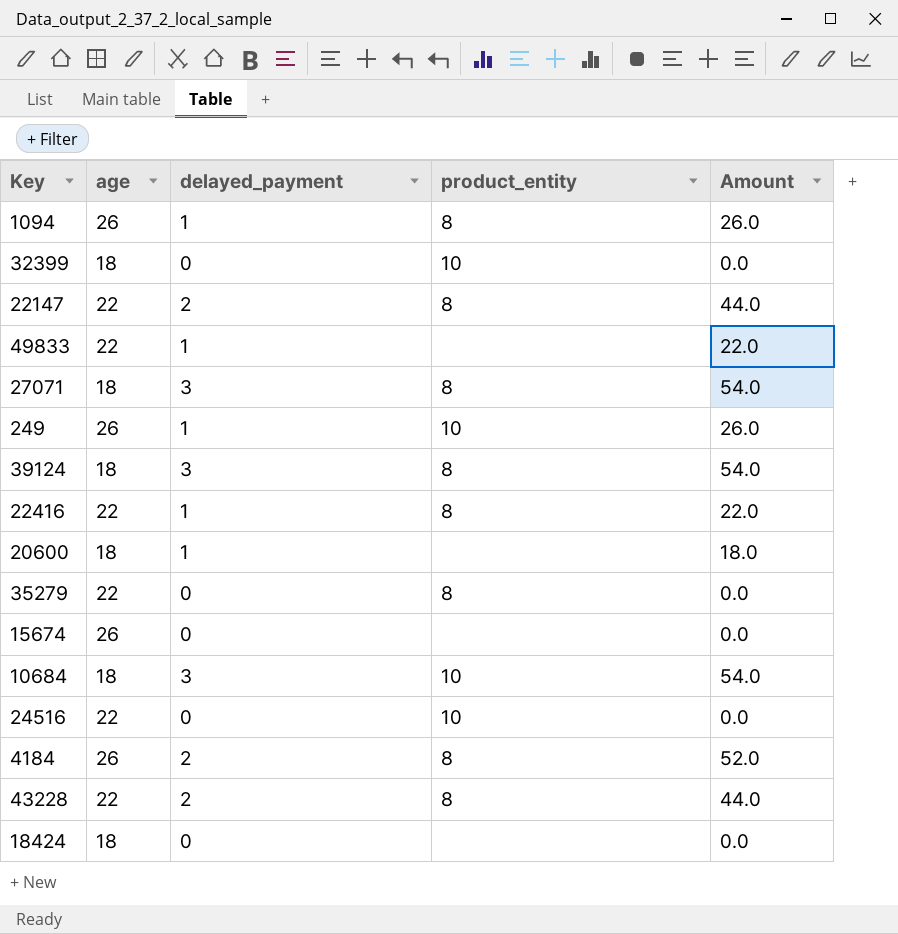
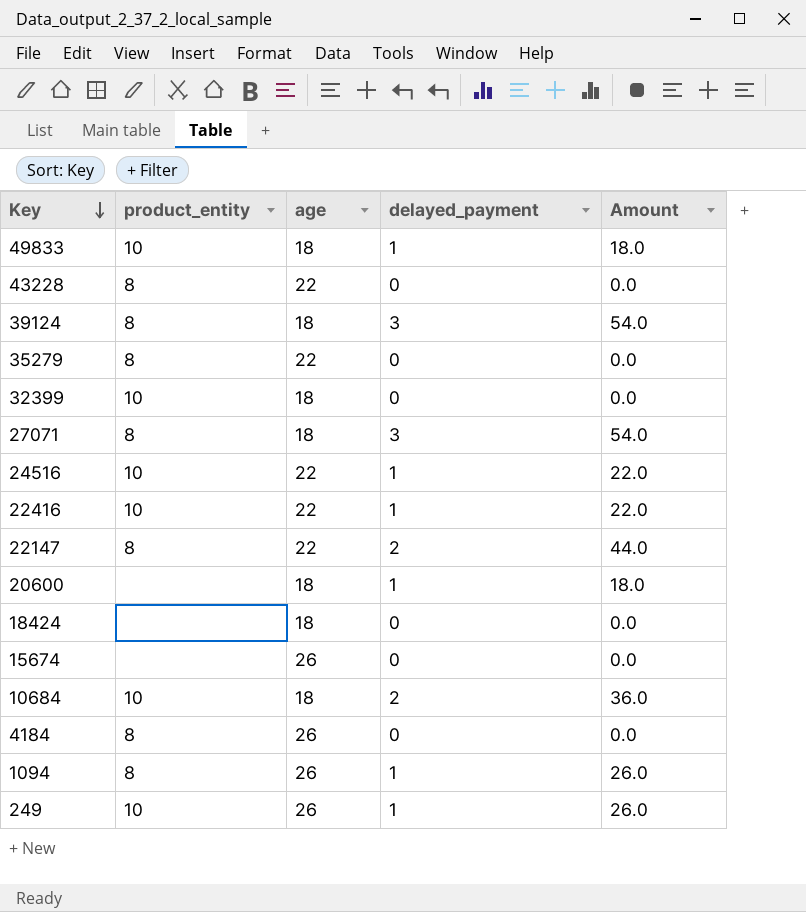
row order: none -> Key descending
column product_entity | position: 4 -> 2
49833 | product_entity: none -> 10
49833 | age: 22 -> 18
49833 | Amount: 22.0 -> 18.0
43228 | delayed_payment: 2 -> 0
43228 | Amount: 44.0 -> 0.0
24516 | delayed_payment: 0 -> 1
24516 | Amount: 0.0 -> 22.0
22416 | product_entity: 8 -> 10
10684 | delayed_payment: 3 -> 2
10684 | Amount: 54.0 -> 36.0
4184 | delayed_payment: 2 -> 0
4184 | Amount: 52.0 -> 0.0

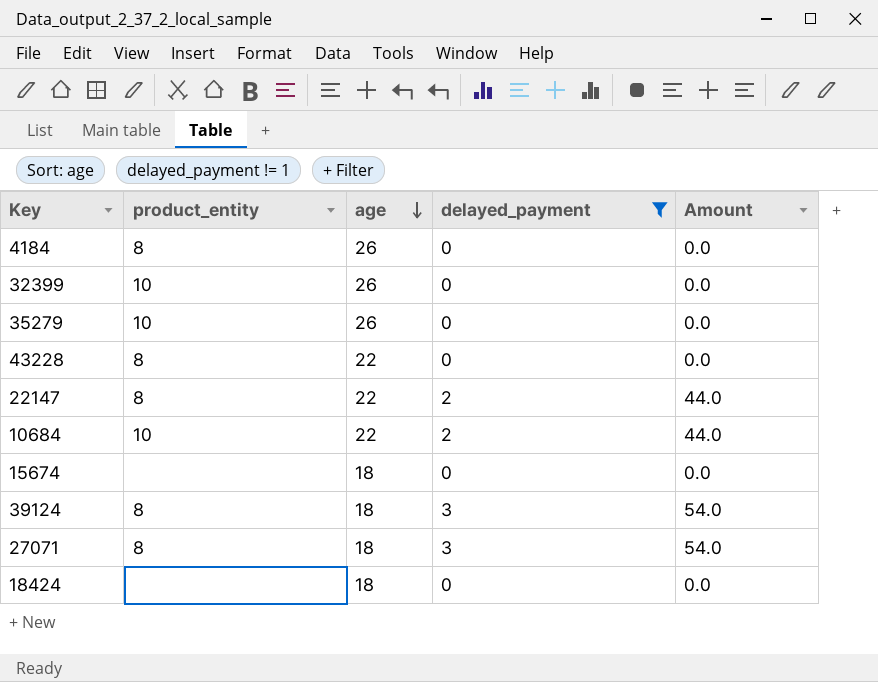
filter: none -> delayed_payment != 1
row order: Key descending -> age descending
32399 | age: 18 -> 26
35279 | product_entity: 8 -> 10
35279 | age: 22 -> 26
10684 | age: 18 -> 22
10684 | Amount: 36.0 -> 44.0
15674 | age: 26 -> 18

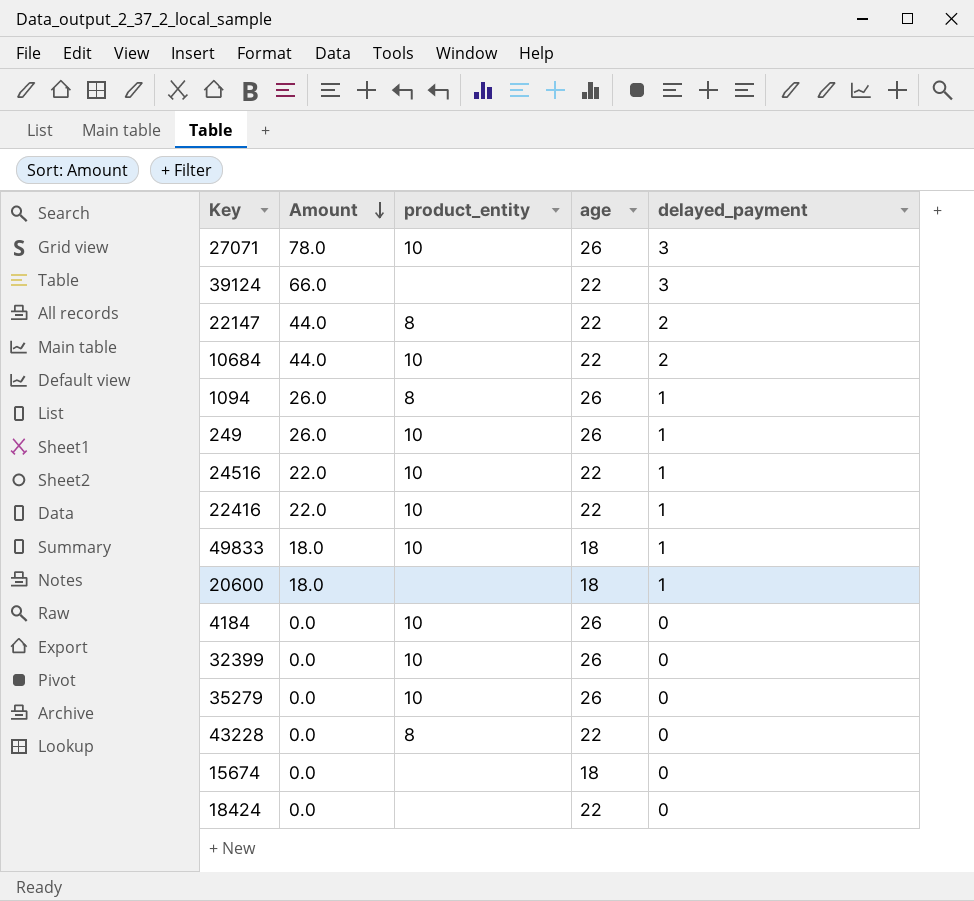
filter: delayed_payment != 1 -> none
row order: age descending -> Amount descending
column Amount | position: 5 -> 2
27071 | Amount: 54.0 -> 78.0
27071 | product_entity: 8 -> 10
27071 | age: 18 -> 26
39124 | Amount: 54.0 -> 66.0
39124 | product_entity: 8 -> none
39124 | age: 18 -> 22
4184 | product_entity: 8 -> 10
18424 | age: 18 -> 22

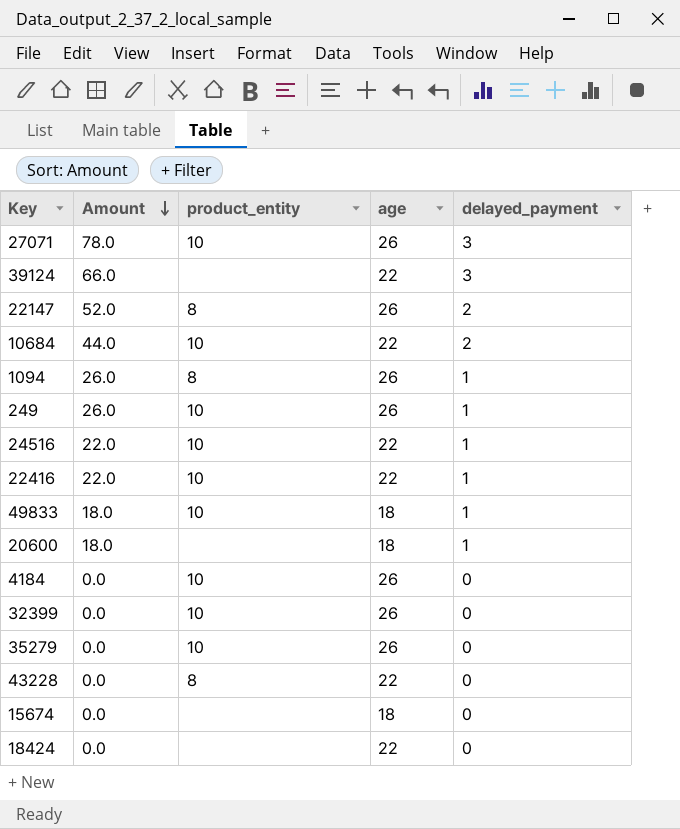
22147 | Amount: 44.0 -> 52.0
22147 | age: 22 -> 26

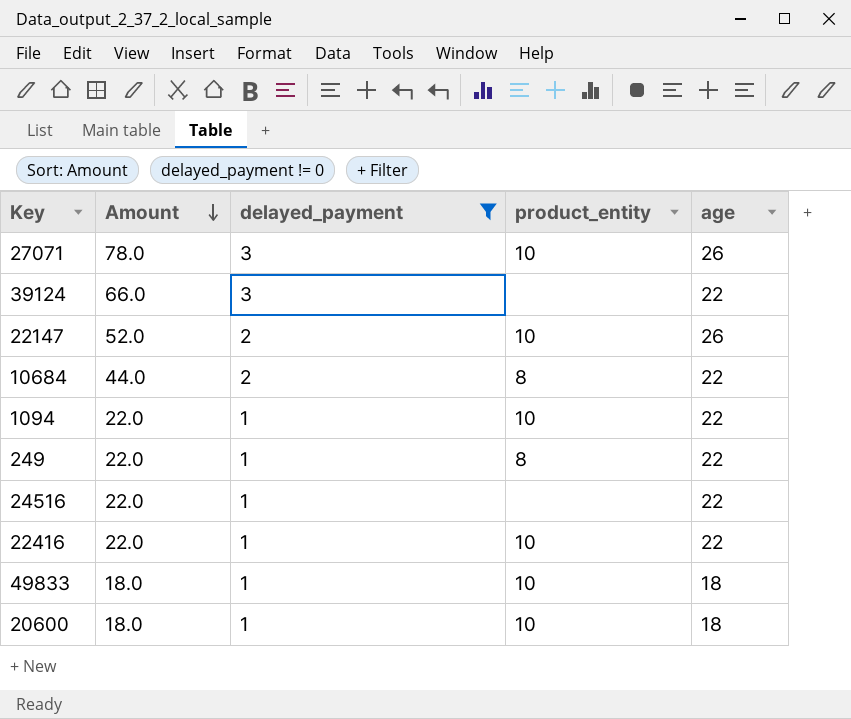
filter: none -> delayed_payment != 0
column delayed_payment | position: 5 -> 3
22147 | product_entity: 8 -> 10
10684 | product_entity: 10 -> 8
1094 | Amount: 26.0 -> 22.0
1094 | product_entity: 8 -> 10
1094 | age: 26 -> 22
249 | Amount: 26.0 -> 22.0
249 | product_entity: 10 -> 8
249 | age: 26 -> 22
24516 | product_entity: 10 -> none
20600 | product_entity: none -> 10

